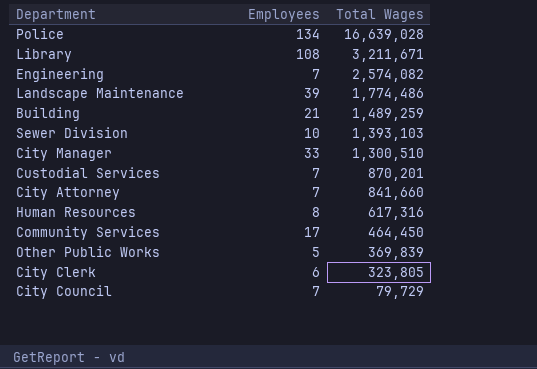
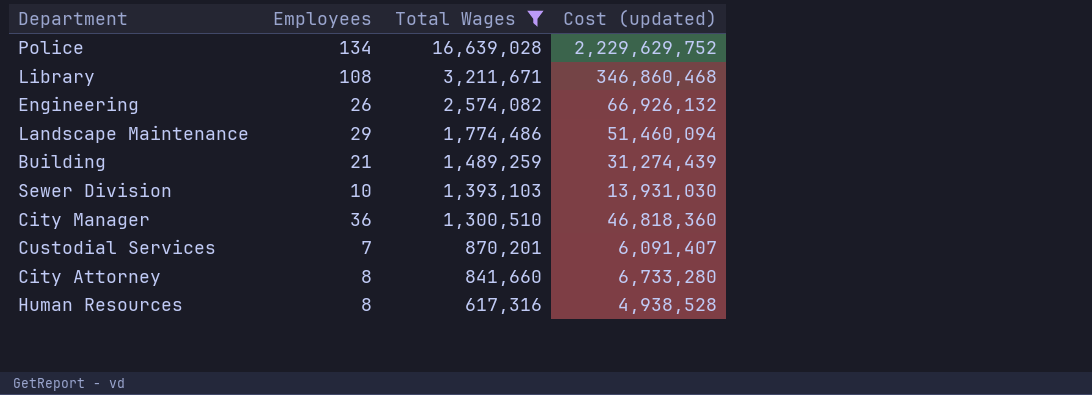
filter: none -> Total Wages >= 617,316
column Cost (updated) | formula: none -> [Employees] * [Total Wages]
Engineering | Employees: 7 -> 26
Landscape Maintenance | Employees: 39 -> 29
City Manager | Employees: 33 -> 36
City Attorney | Employees: 7 -> 8

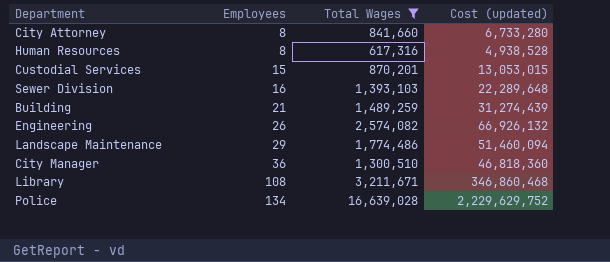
row order: Total Wages descending -> Employees ascending
Custodial Services | Employees: 7 -> 15
Custodial Services | Cost (updated): 6,091,407 -> 13,053,015
Sewer Division | Employees: 10 -> 16
Sewer Division | Cost (updated): 13,931,030 -> 22,289,648

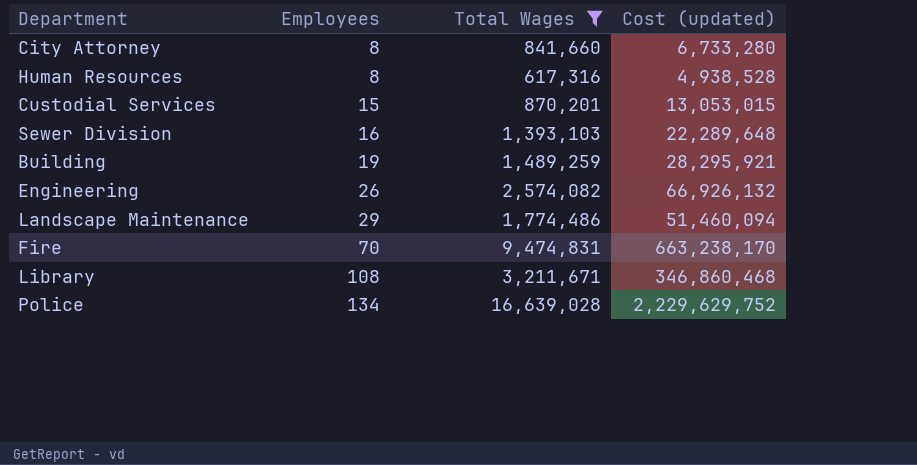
row City Manager: 36 | 1,300,510 | 46,818,360 -> none
Building | Employees: 21 -> 19
Building | Cost (updated): 31,274,439 -> 28,295,921
row Fire: none -> 70 | 9,474,831 | 663,238,170

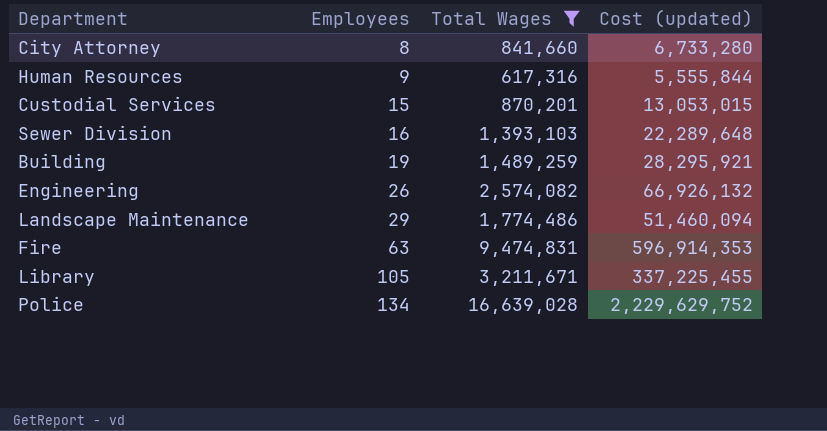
Human Resources | Employees: 8 -> 9
Human Resources | Cost (updated): 4,938,528 -> 5,555,844
Fire | Employees: 70 -> 63
Fire | Cost (updated): 663,238,170 -> 596,914,353
Library | Employees: 108 -> 105
Library | Cost (updated): 346,860,468 -> 337,225,455

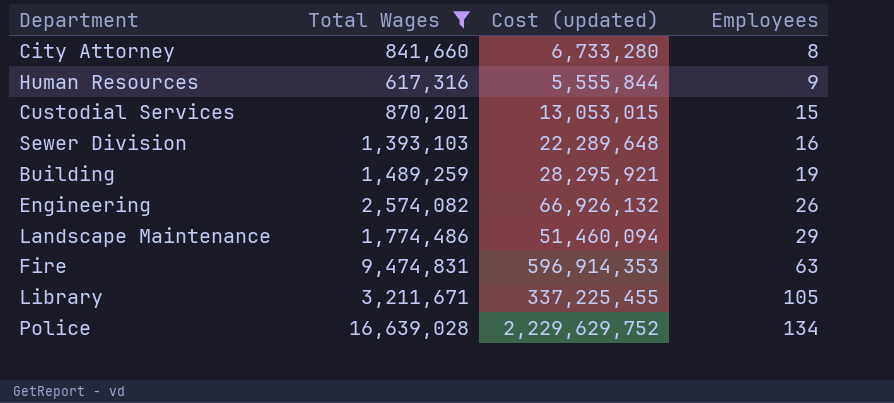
column Employees | position: 2 -> 4

